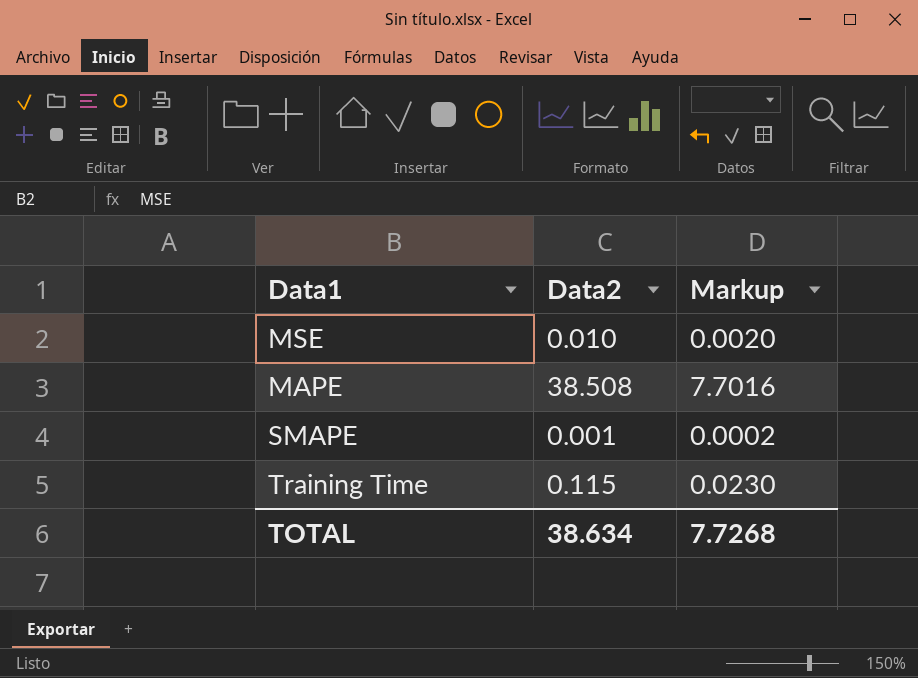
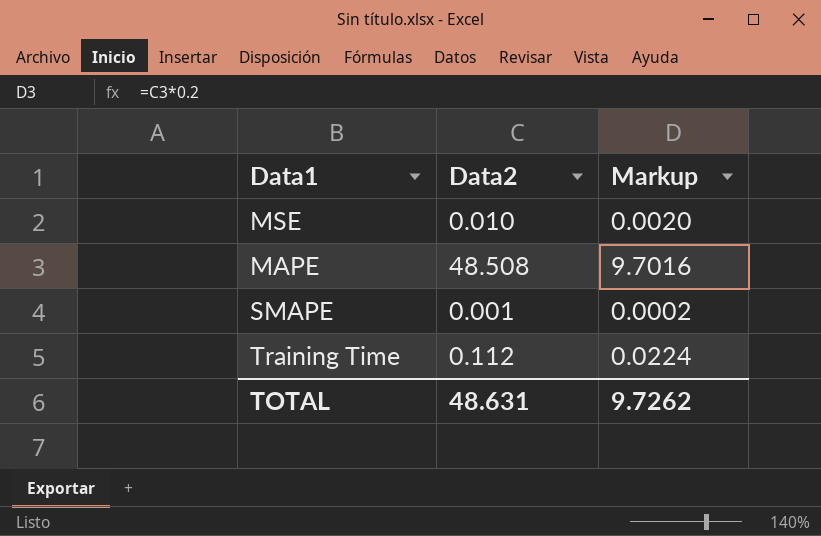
MAPE | Data2: 38.508 -> 48.508
MAPE | Markup: 7.7016 -> 9.7016
Training Time | Data2: 0.115 -> 0.112
Training Time | Markup: 0.0230 -> 0.0224
TOTAL | Data2: 38.634 -> 48.631
TOTAL | Markup: 7.7268 -> 9.7262

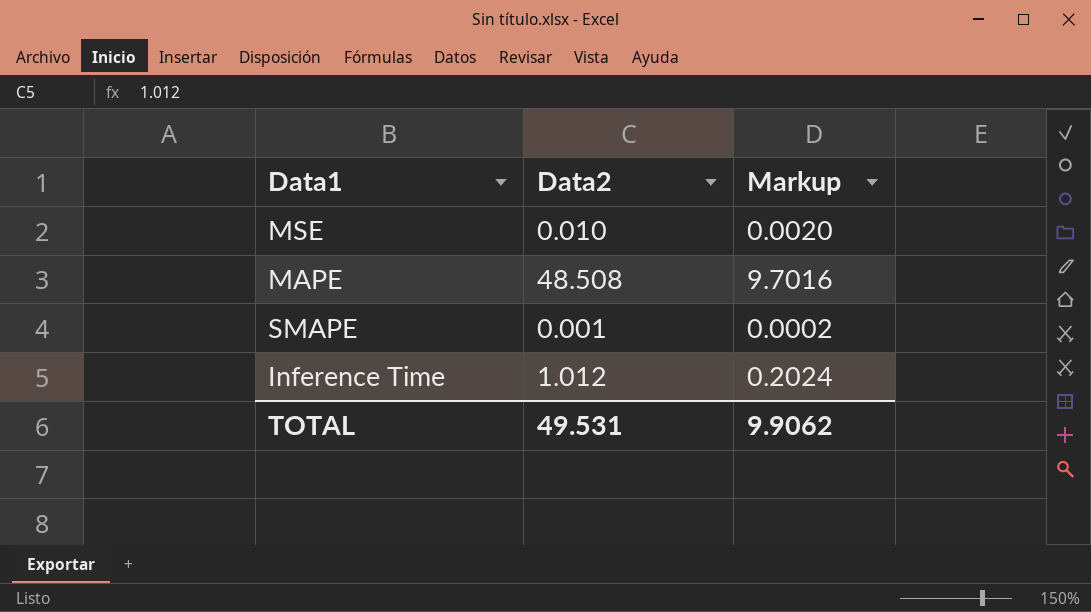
row Training Time: 0.112 | 0.0224 -> none
row Inference Time: none -> 1.012 | 0.2024
TOTAL | Data2: 48.631 -> 49.531
TOTAL | Markup: 9.7262 -> 9.9062

